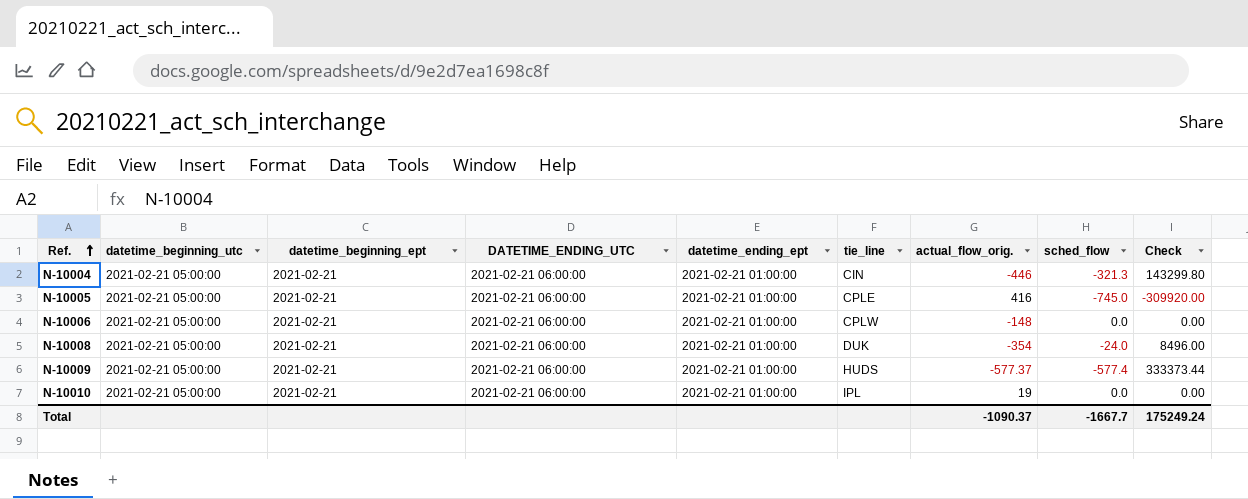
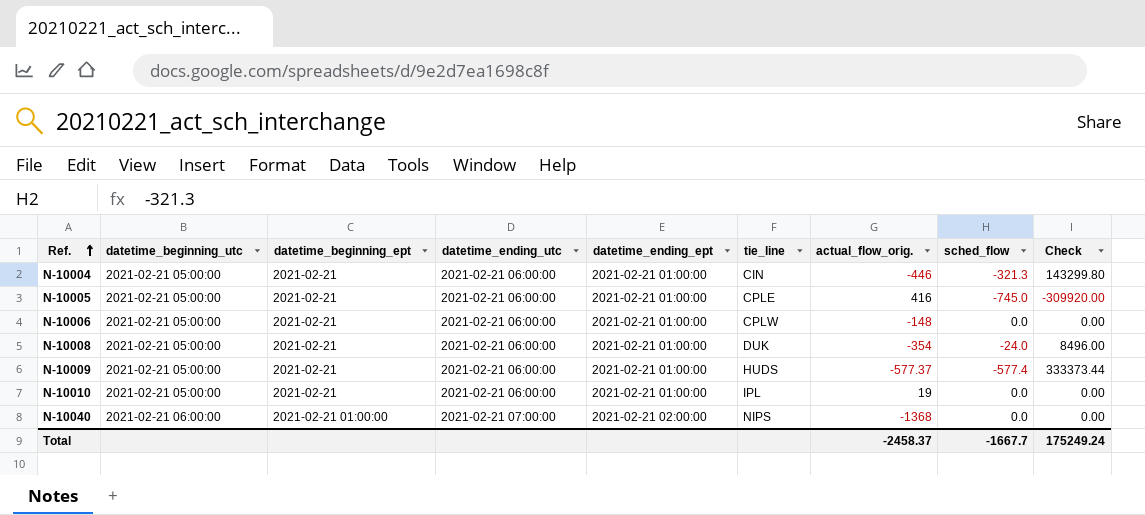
column name: DATETIME_ENDING_UTC -> datetime_ending_utc
row N-10040: none -> 2021-02-21 06:00:00 | 2021-02-21 01:00:00 | 2021-02-21 07:00:00 | 2021-02-21 02:00:00 | NIPS | -1368 | 0.0 | 0.00
Total | actual_flow_orig.: -1090.37 -> -2458.37

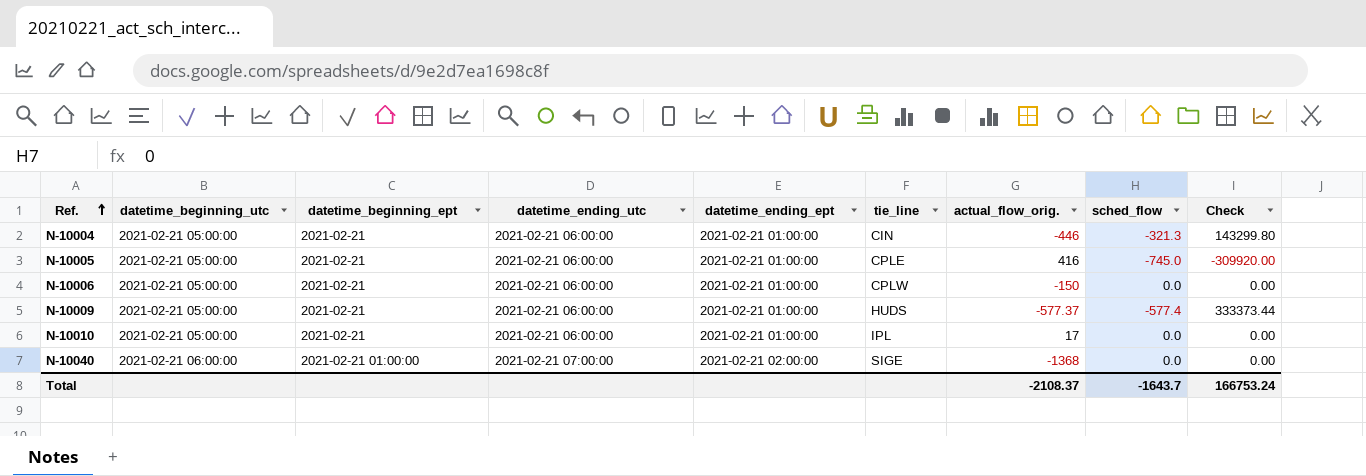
row N-10008: 2021-02-21 05:00:00 | 2021-02-21 | 2021-02-21 06:00:00 | 2021-02-21 01:00:00 | DUK | -354 | -24.0 | 8496.00 -> none
N-10006 | actual_flow_orig.: -148 -> -150
N-10010 | actual_flow_orig.: 19 -> 17
N-10040 | tie_line: NIPS -> SIGE
Total | actual_flow_orig.: -2458.37 -> -2108.37
Total | sched_flow: -1667.7 -> -1643.7
Total | Check: 175249.24 -> 166753.24

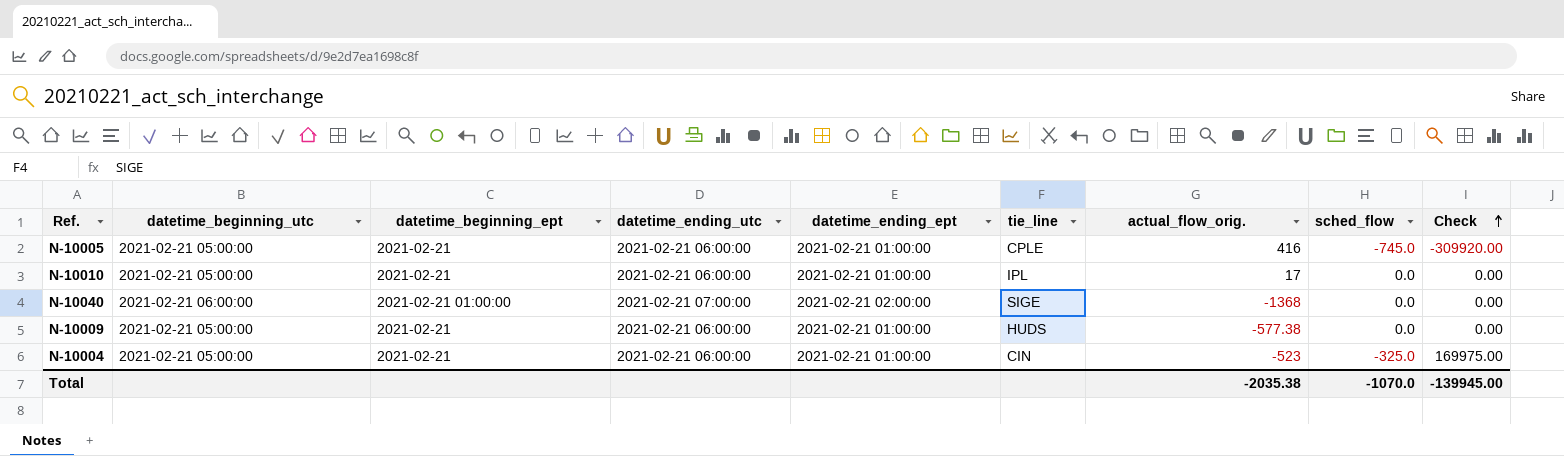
row order: Ref. ascending -> Check ascending
row N-10006: 2021-02-21 05:00:00 | 2021-02-21 | 2021-02-21 06:00:00 | 2021-02-21 01:00:00 | CPLW | -150 | 0.0 | 0.00 -> none
N-10009 | actual_flow_orig.: -577.37 -> -577.38
N-10009 | sched_flow: -577.4 -> 0.0
N-10009 | Check: 333373.44 -> 0.00
N-10004 | actual_flow_orig.: -446 -> -523
N-10004 | sched_flow: -321.3 -> -325.0
N-10004 | Check: 143299.80 -> 169975.00
Total | actual_flow_orig.: -2108.37 -> -2035.38
Total | sched_flow: -1643.7 -> -1070.0
Total | Check: 166753.24 -> -139945.00

